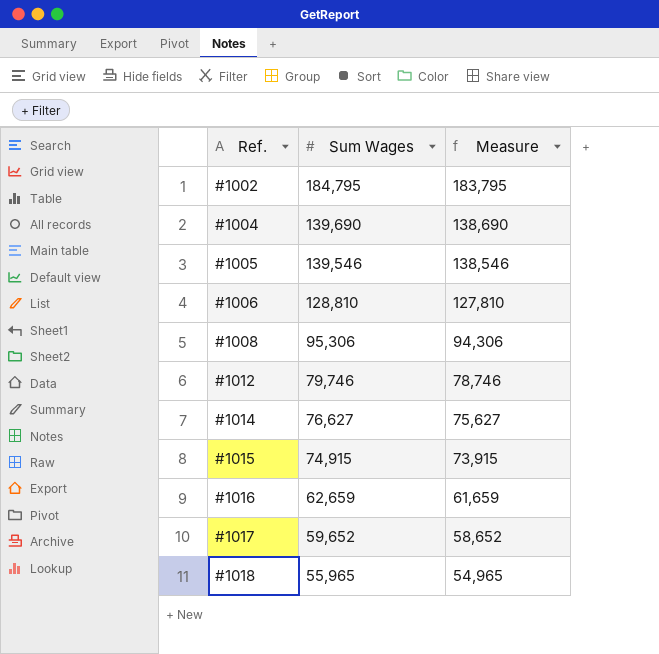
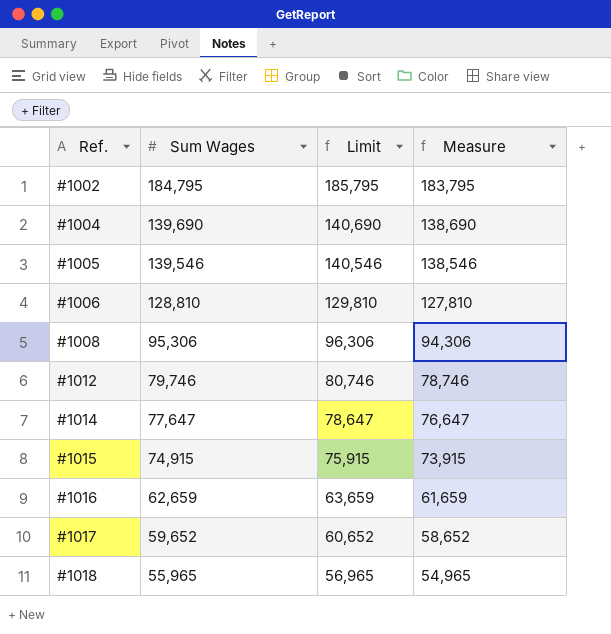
column Limit | formula: none -> [Sum Wages] + 1000
#1014 | Sum Wages: 76,627 -> 77,647
#1014 | Measure: 75,627 -> 76,647

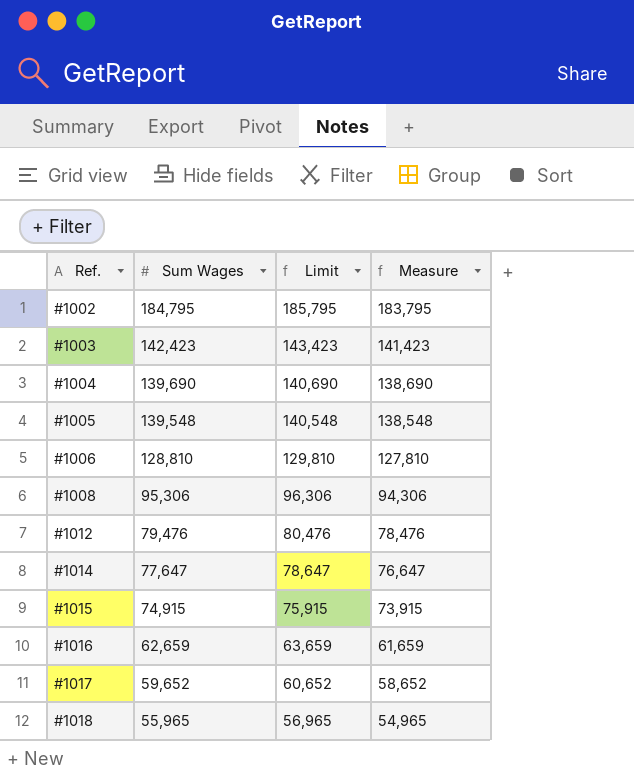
row #1003: none -> 142,423 | 143,423 | 141,423
#1005 | Sum Wages: 139,546 -> 139,548
#1005 | Limit: 140,546 -> 140,548
#1005 | Measure: 138,546 -> 138,548
#1012 | Sum Wages: 79,746 -> 79,476
#1012 | Limit: 80,746 -> 80,476
#1012 | Measure: 78,746 -> 78,476

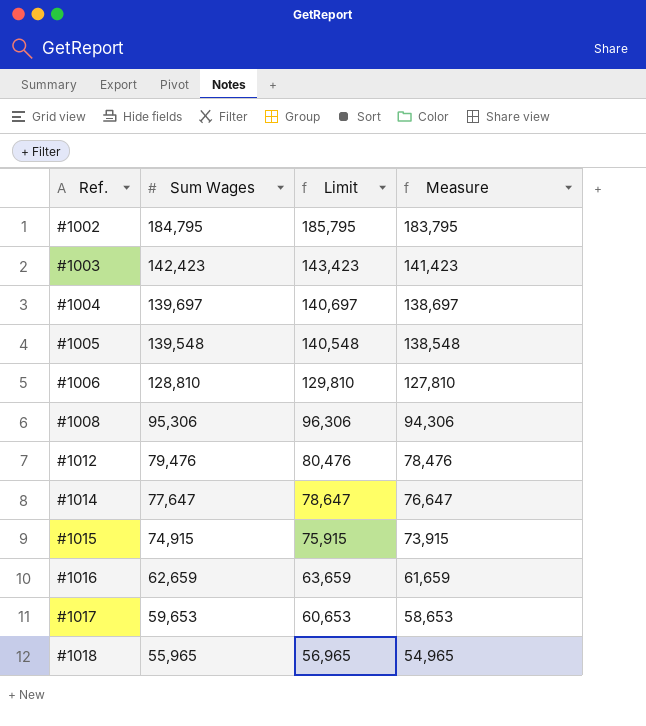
#1004 | Sum Wages: 139,690 -> 139,697
#1004 | Limit: 140,690 -> 140,697
#1004 | Measure: 138,690 -> 138,697
#1017 | Sum Wages: 59,652 -> 59,653
#1017 | Limit: 60,652 -> 60,653
#1017 | Measure: 58,652 -> 58,653

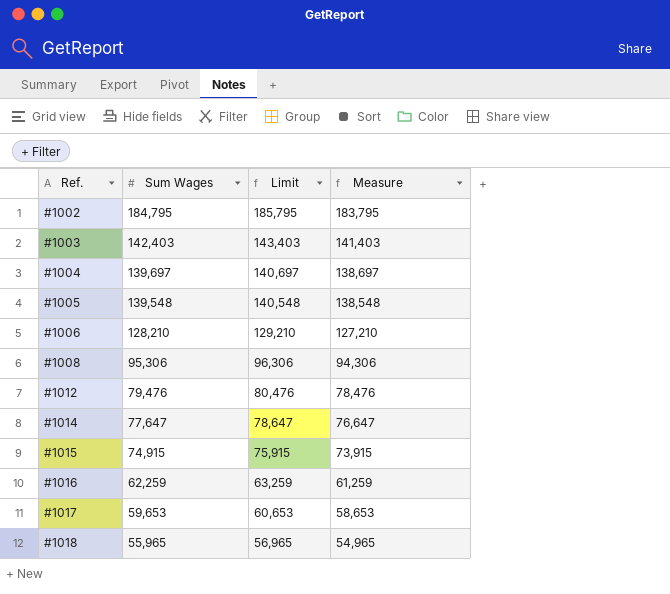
#1003 | Sum Wages: 142,423 -> 142,403
#1003 | Limit: 143,423 -> 143,403
#1003 | Measure: 141,423 -> 141,403
#1006 | Sum Wages: 128,810 -> 128,210
#1006 | Limit: 129,810 -> 129,210
#1006 | Measure: 127,810 -> 127,210
#1016 | Sum Wages: 62,659 -> 62,259
#1016 | Limit: 63,659 -> 63,259
#1016 | Measure: 61,659 -> 61,259

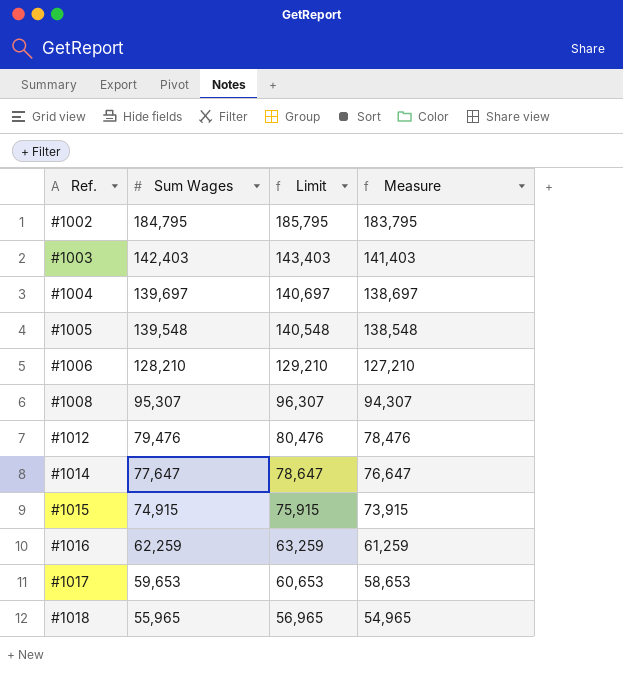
#1008 | Sum Wages: 95,306 -> 95,307
#1008 | Limit: 96,306 -> 96,307
#1008 | Measure: 94,306 -> 94,307

